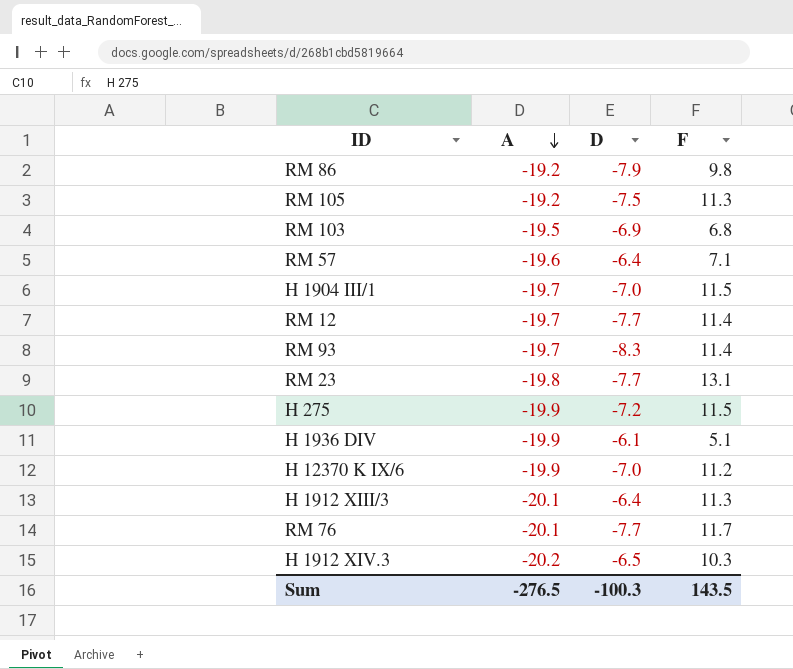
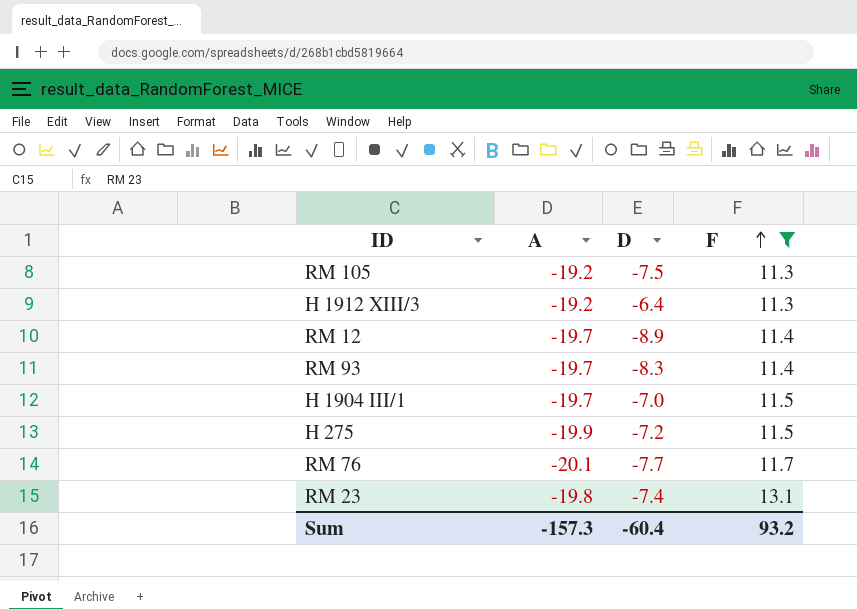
filter: none -> F >= 11.3
row order: A descending -> F ascending
H 1912 XIII/3 | A: -20.1 -> -19.2
RM 12 | D: -7.7 -> -8.9
RM 23 | D: -7.7 -> -7.4
Sum | A: -276.5 -> -157.3
Sum | D: -100.3 -> -60.4
Sum | F: 143.5 -> 93.2

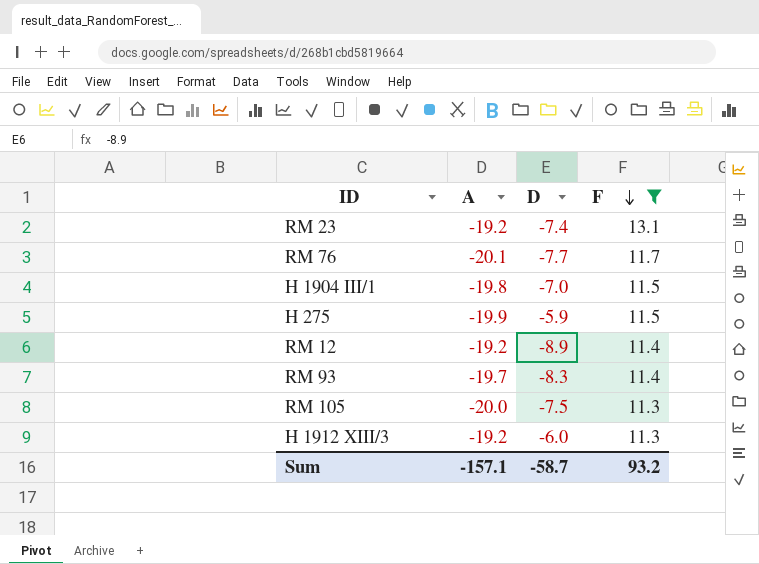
row order: F ascending -> F descending
RM 23 | A: -19.8 -> -19.2
H 1904 III/1 | A: -19.7 -> -19.8
H 275 | D: -7.2 -> -5.9
RM 12 | A: -19.7 -> -19.2
RM 105 | A: -19.2 -> -20.0
H 1912 XIII/3 | D: -6.4 -> -6.0
Sum | A: -157.3 -> -157.1
Sum | D: -60.4 -> -58.7

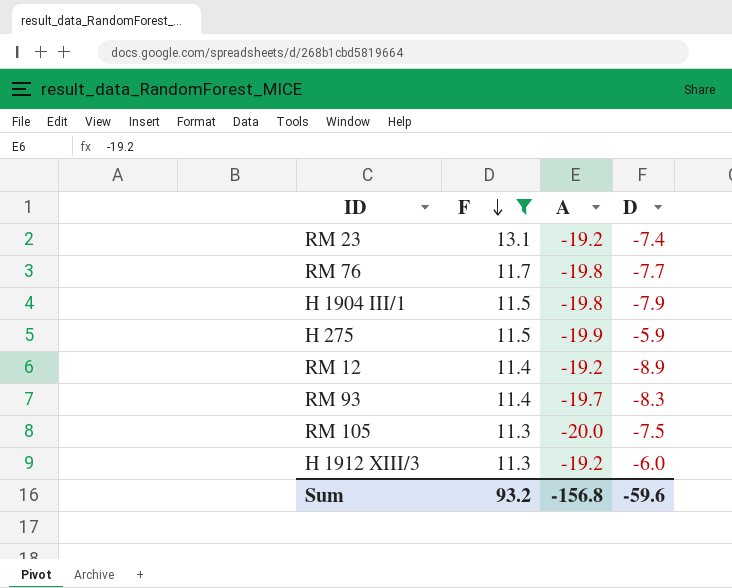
column F | position: 4 -> 2
RM 76 | A: -20.1 -> -19.8
H 1904 III/1 | D: -7.0 -> -7.9
Sum | A: -157.1 -> -156.8
Sum | D: -58.7 -> -59.6

